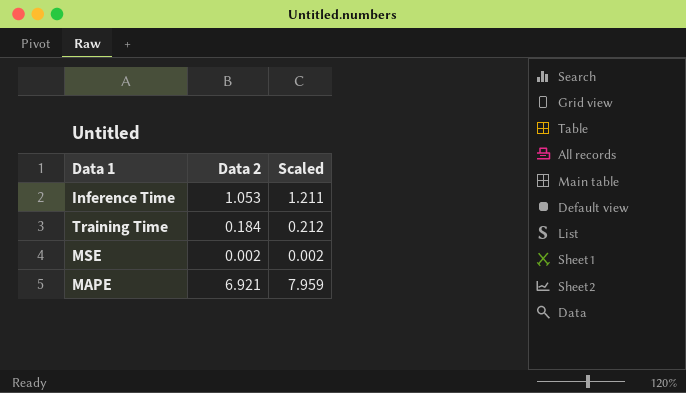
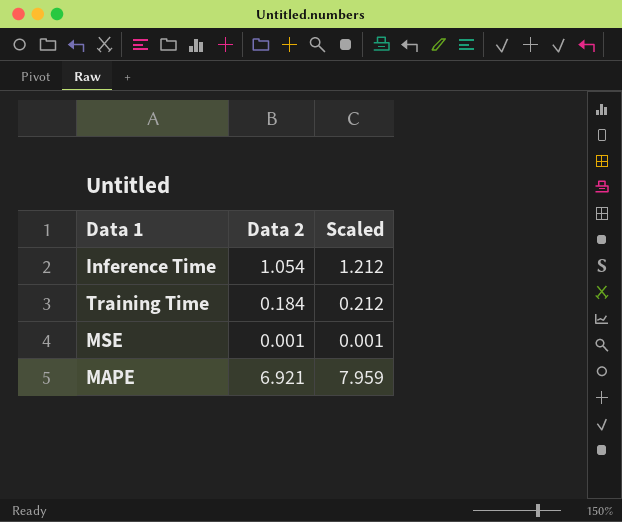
Inference Time | Data 2: 1.053 -> 1.054
Inference Time | Scaled: 1.211 -> 1.212
MSE | Data 2: 0.002 -> 0.001
MSE | Scaled: 0.002 -> 0.001

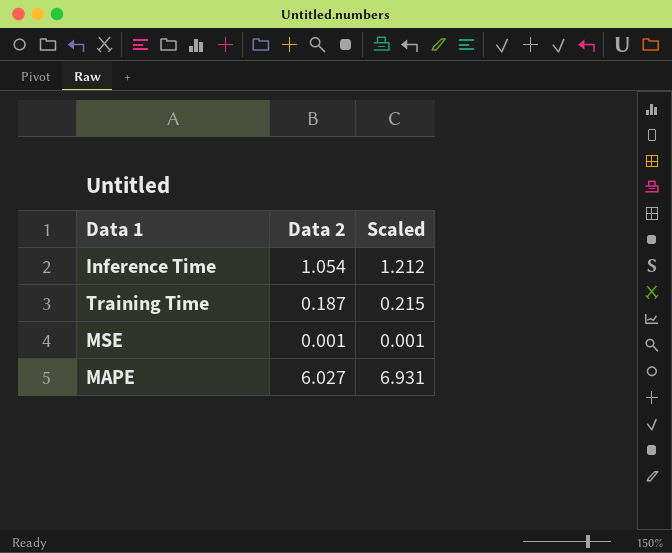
Training Time | Data 2: 0.184 -> 0.187
Training Time | Scaled: 0.212 -> 0.215
MAPE | Data 2: 6.921 -> 6.027
MAPE | Scaled: 7.959 -> 6.931

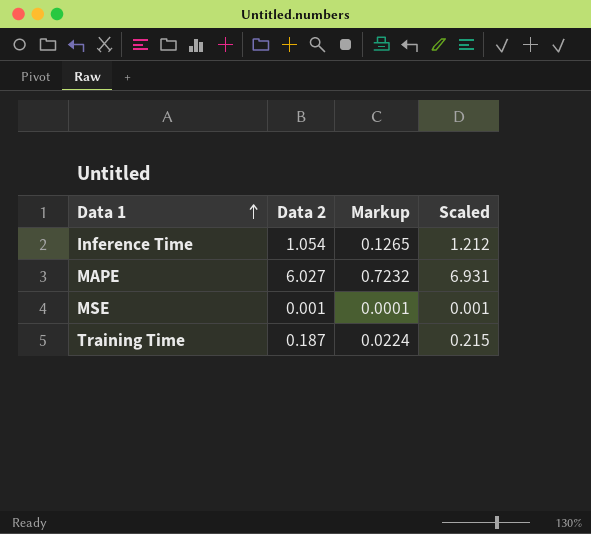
row order: none -> Data 1 ascending
column Markup | formula: none -> [Data 2] * 0.12

